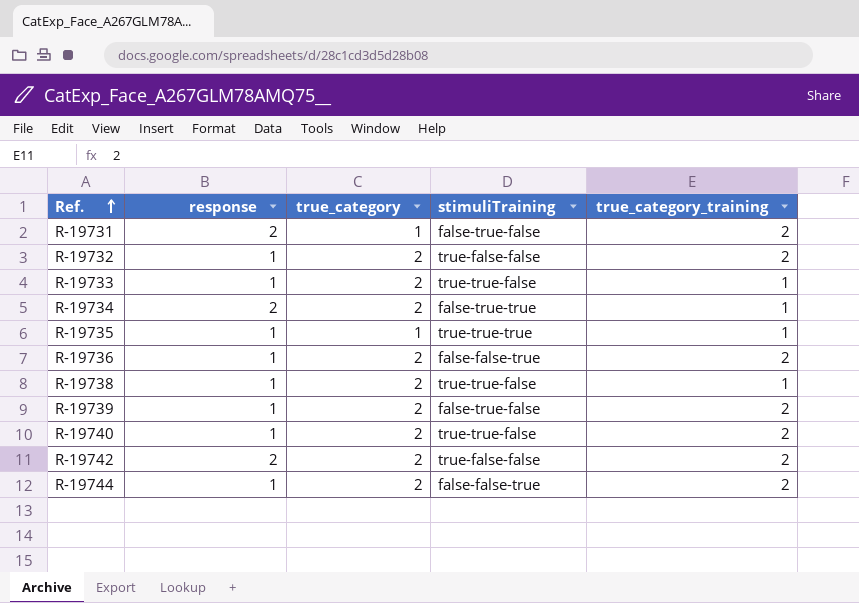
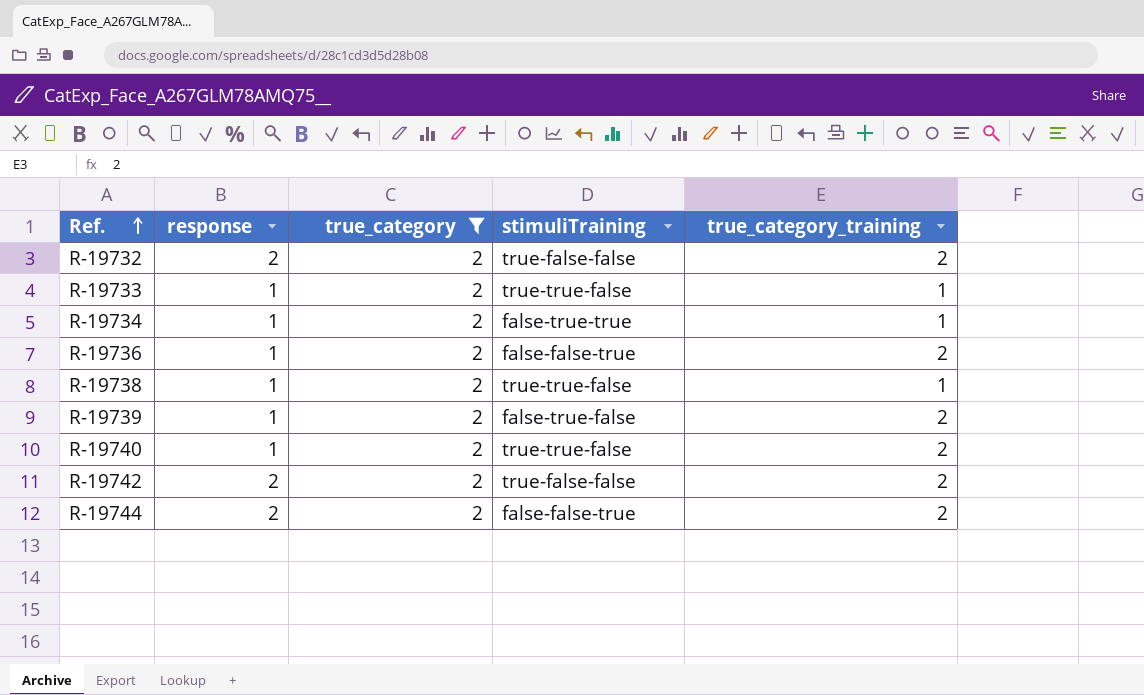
filter: none -> true_category = 2
R-19732 | response: 1 -> 2
R-19734 | response: 2 -> 1
R-19744 | response: 1 -> 2

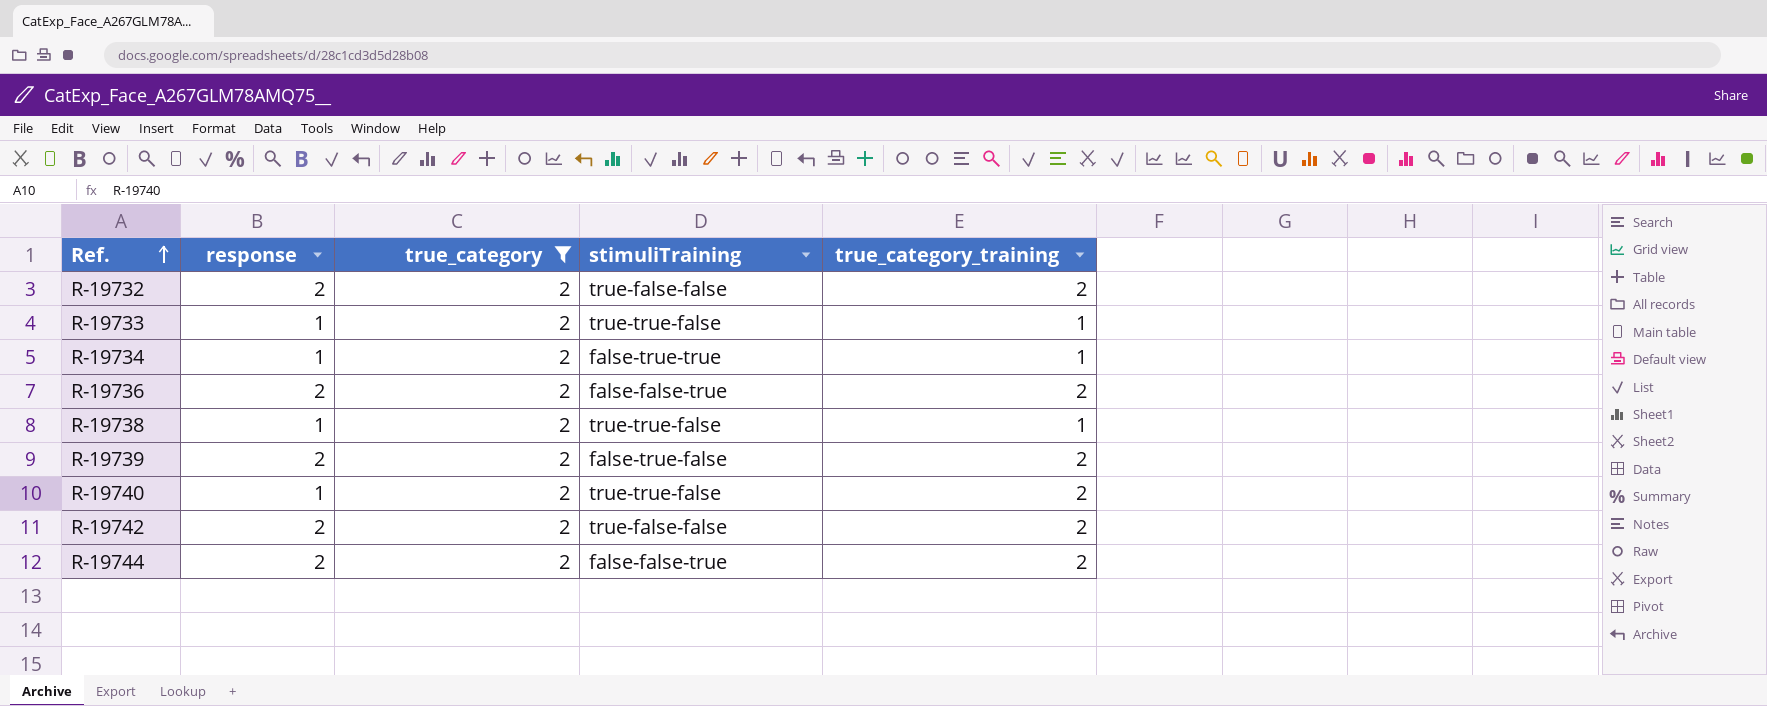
R-19736 | response: 1 -> 2
R-19739 | response: 1 -> 2

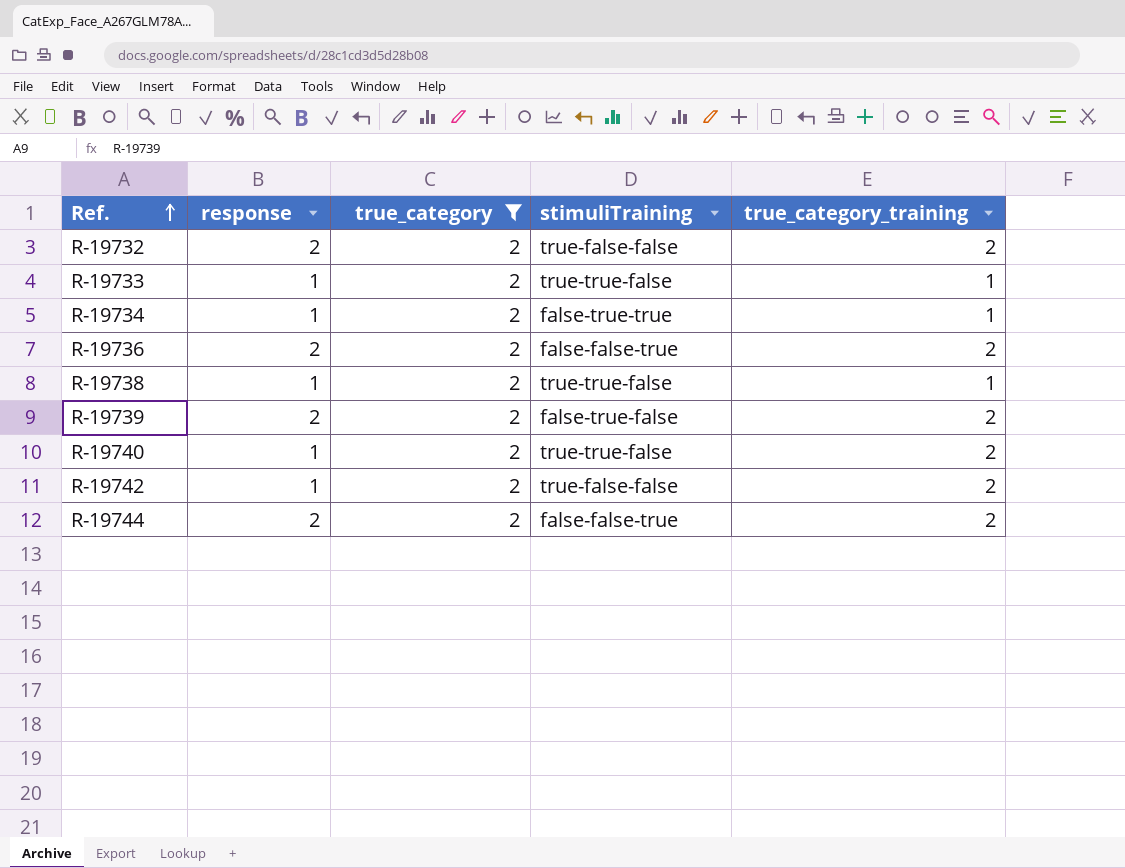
R-19742 | response: 2 -> 1

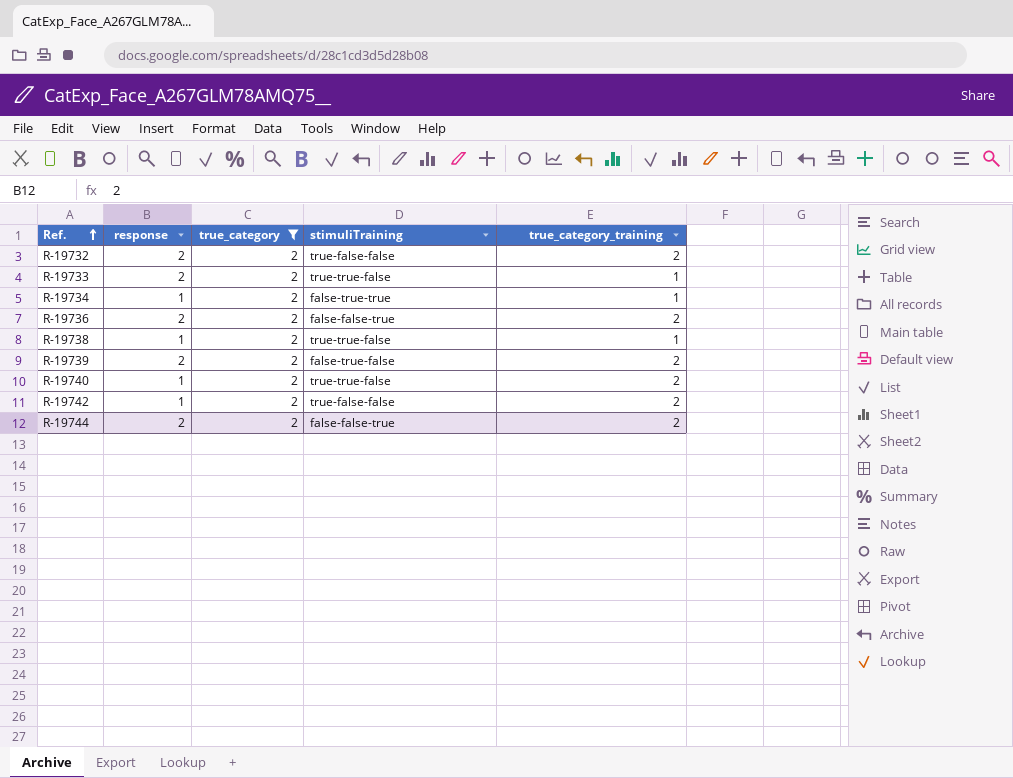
R-19733 | response: 1 -> 2

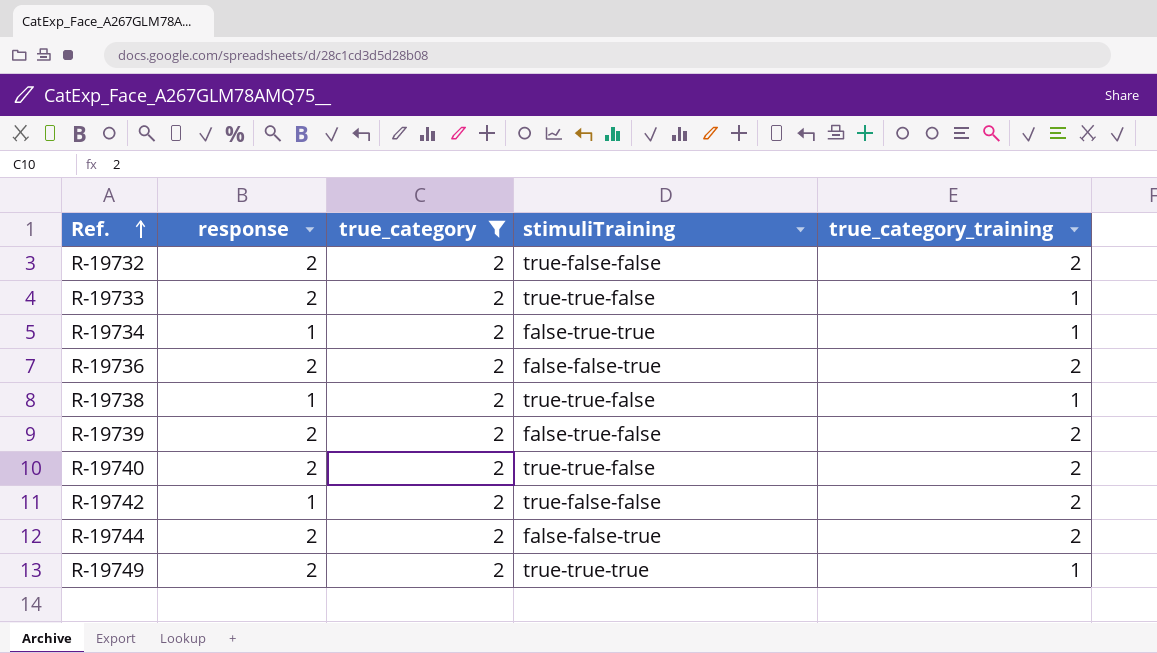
R-19740 | response: 1 -> 2
row R-19749: none -> 2 | 2 | true-true-true | 1

